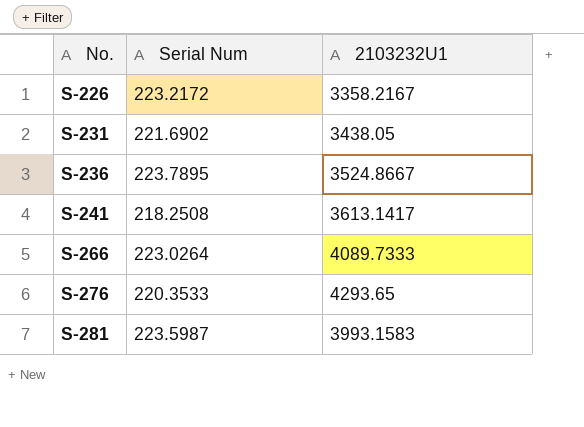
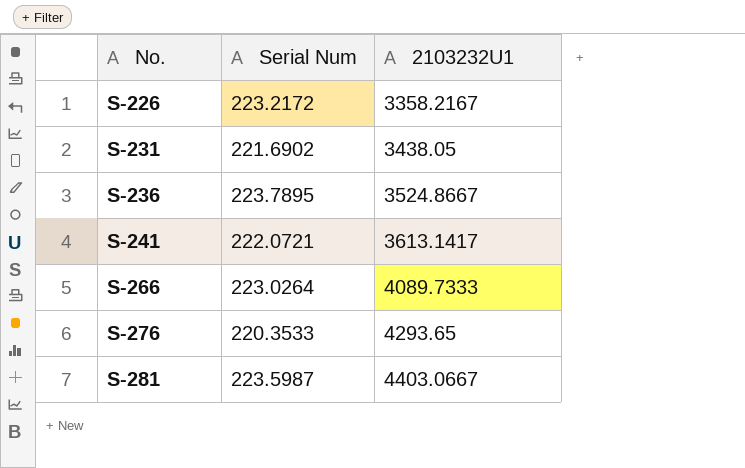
S-241 | Serial Num: 218.2508 -> 222.0721
S-281 | 2103232U1: 3993.1583 -> 4403.0667

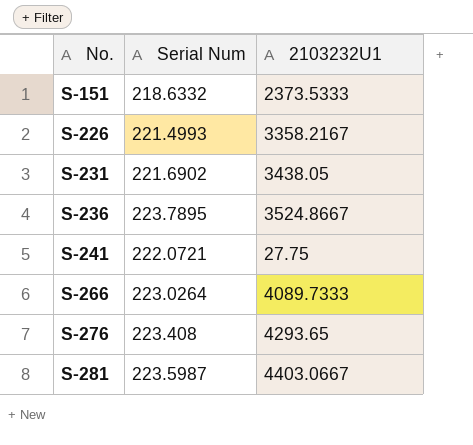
row S-151: none -> 218.6332 | 2373.5333
S-226 | Serial Num: 223.2172 -> 221.4993
S-241 | 2103232U1: 3613.1417 -> 27.75
S-276 | Serial Num: 220.3533 -> 223.408

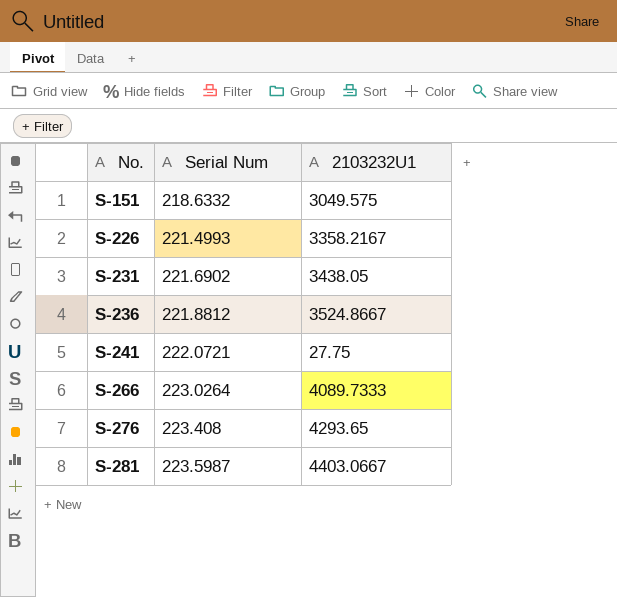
S-151 | 2103232U1: 2373.5333 -> 3049.575
S-236 | Serial Num: 223.7895 -> 221.8812

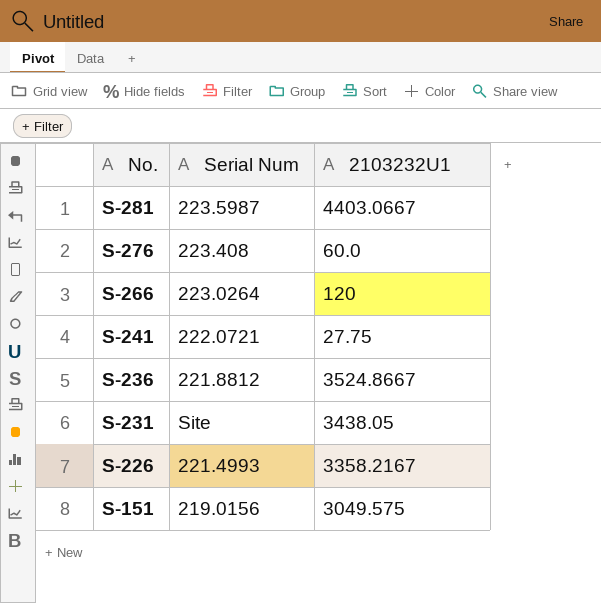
row order: No. ascending -> No. descending
S-276 | 2103232U1: 4293.65 -> 60.0
S-266 | 2103232U1: 4089.7333 -> 120
S-231 | Serial Num: 221.6902 -> Site
S-151 | Serial Num: 218.6332 -> 219.0156

